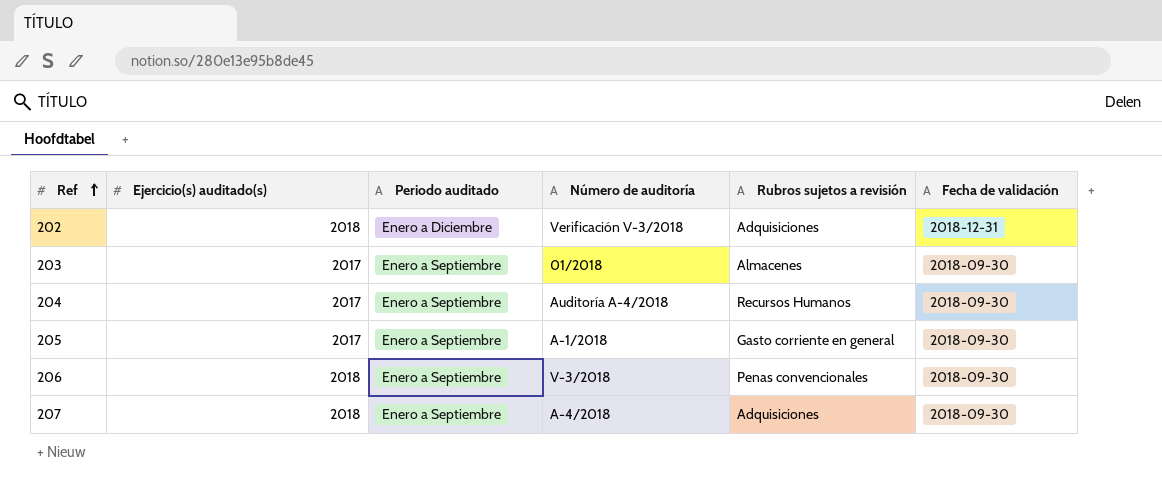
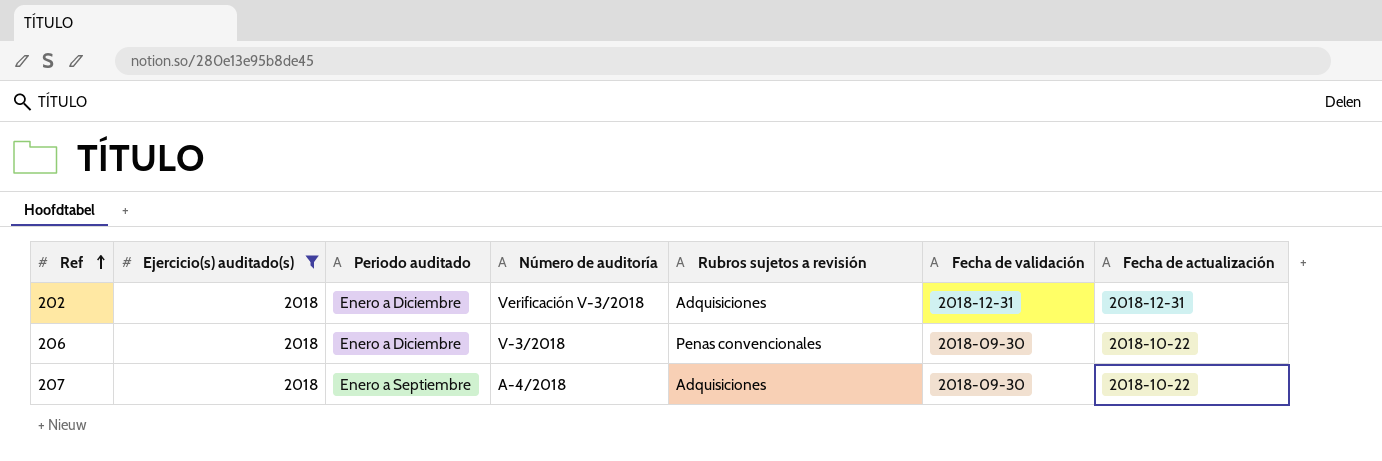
filter: none -> Ejercicio(s) auditado(s) = 2018
column Fecha de actualización | position: none -> 7
206 | Periodo auditado: Enero a Septiembre -> Enero a Diciembre

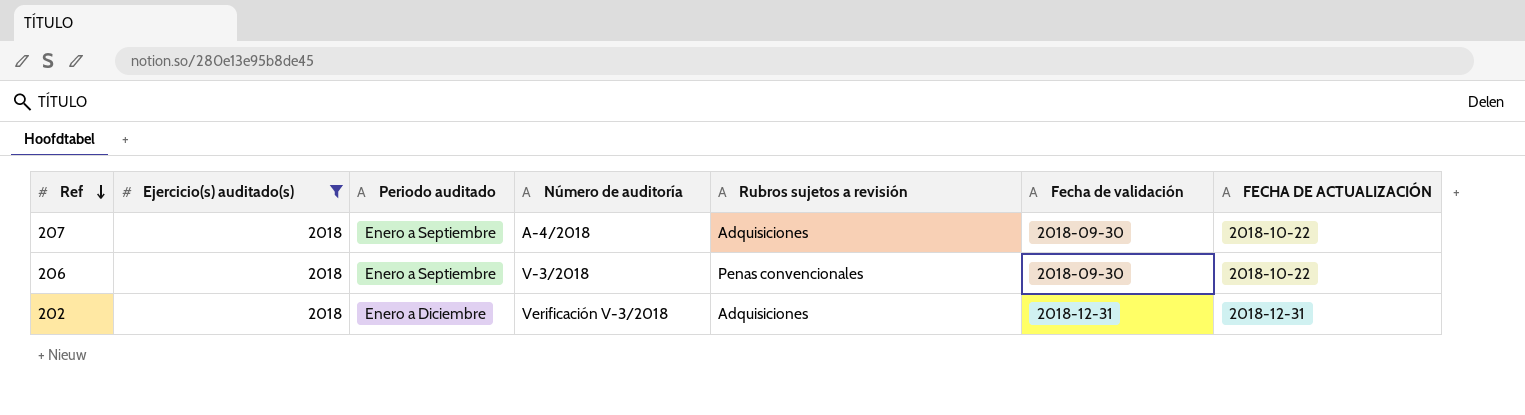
row order: Ref ascending -> Ref descending
column name: Fecha de actualización -> FECHA DE ACTUALIZACIÓN
206 | Periodo auditado: Enero a Diciembre -> Enero a Septiembre

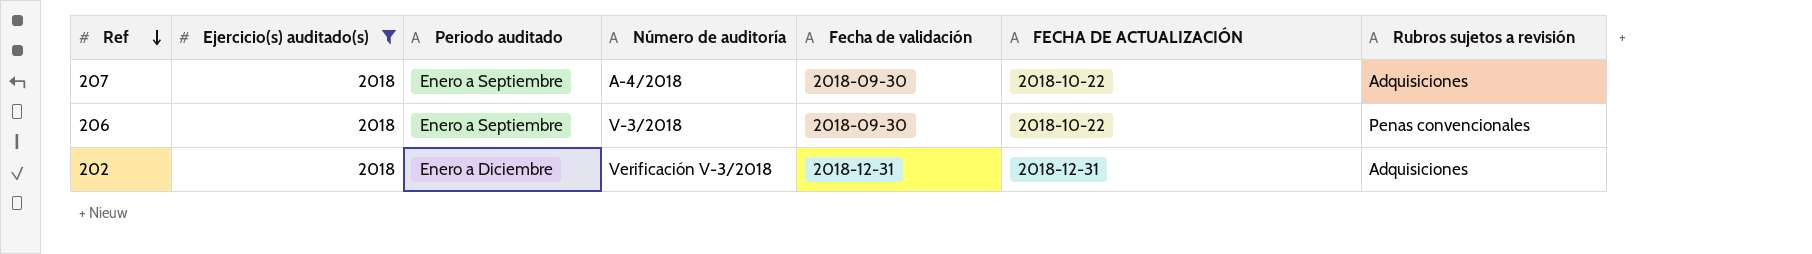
column Rubros sujetos a revisión | position: 5 -> 7

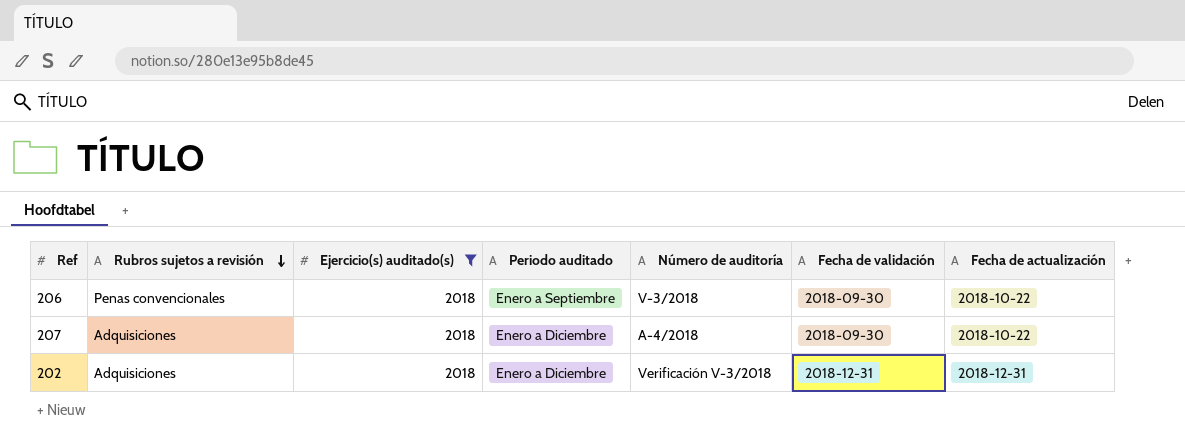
row order: Ref descending -> Rubros sujetos a revisión descending
column Rubros sujetos a revisión | position: 7 -> 2
column name: FECHA DE ACTUALIZACIÓN -> Fecha de actualización
207 | Periodo auditado: Enero a Septiembre -> Enero a Diciembre

